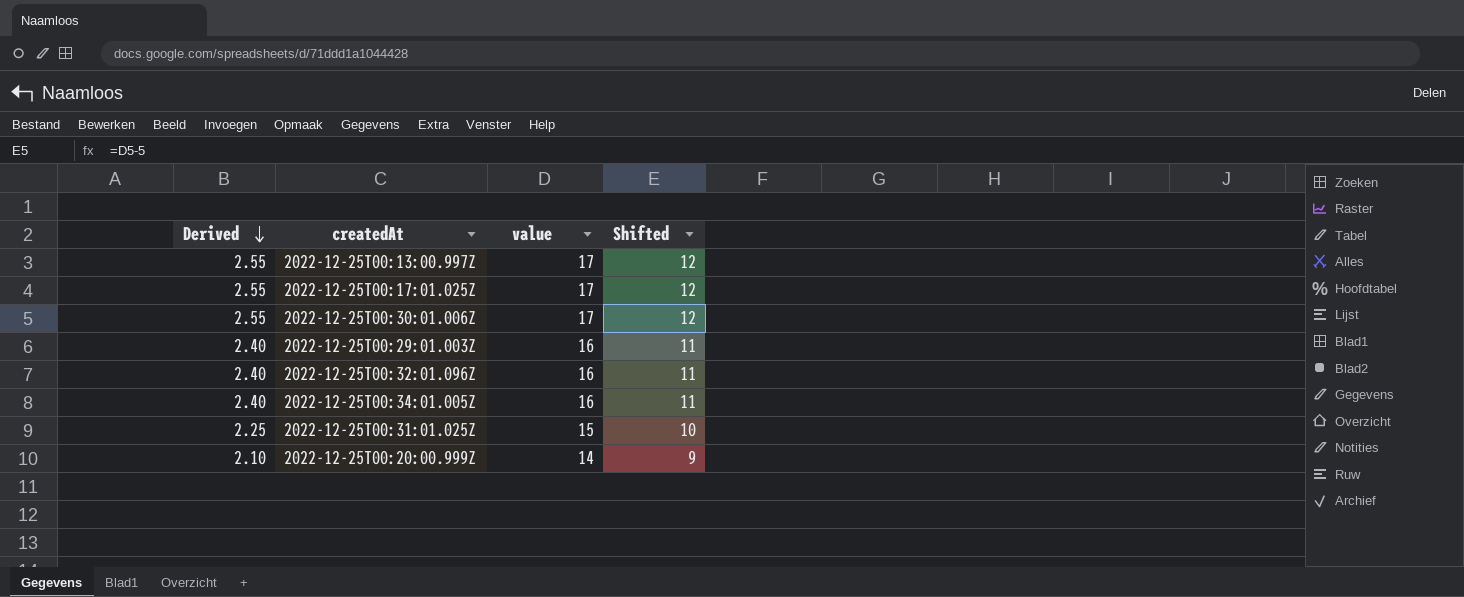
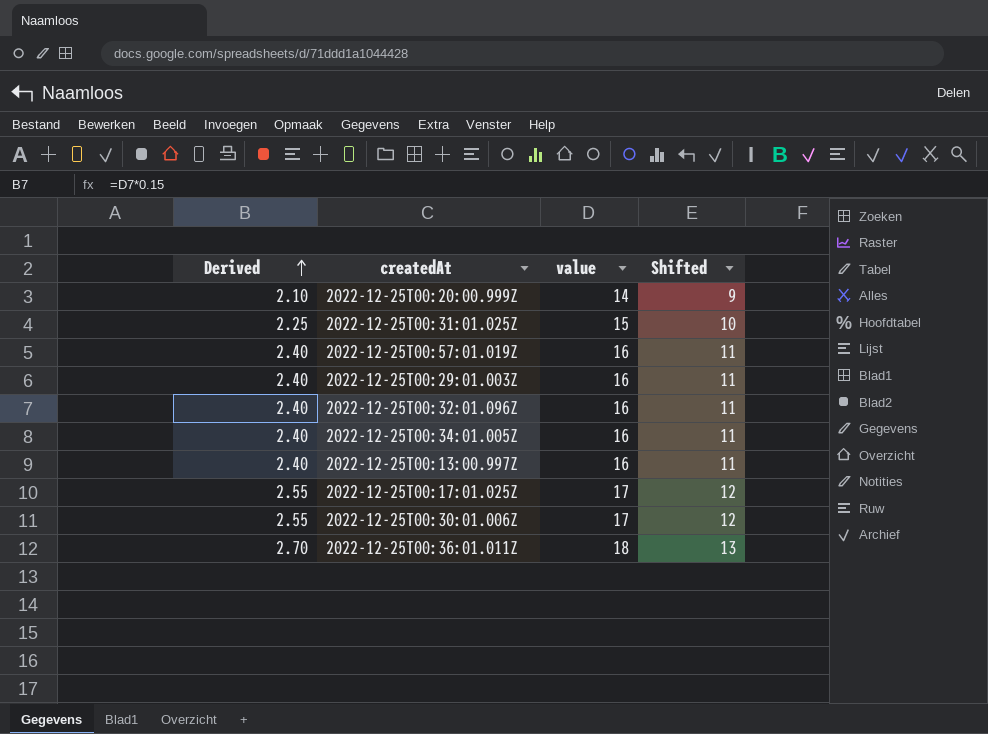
row order: Derived descending -> Derived ascending
row 2022-12-25T00:57:01.019Z: none -> 2.40 | 16 | 11
2022-12-25T00:13:00.997Z | Derived: 2.55 -> 2.40
2022-12-25T00:13:00.997Z | value: 17 -> 16
2022-12-25T00:13:00.997Z | Shifted: 12 -> 11
row 2022-12-25T00:36:01.011Z: none -> 2.70 | 18 | 13

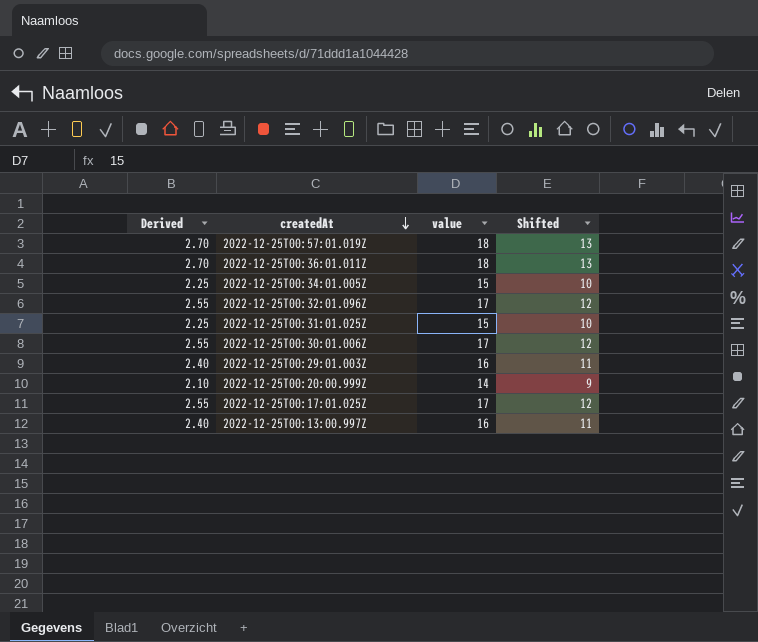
row order: Derived ascending -> createdAt descending
2022-12-25T00:57:01.019Z | Derived: 2.40 -> 2.70
2022-12-25T00:57:01.019Z | value: 16 -> 18
2022-12-25T00:57:01.019Z | Shifted: 11 -> 13
2022-12-25T00:34:01.005Z | Derived: 2.40 -> 2.25
2022-12-25T00:34:01.005Z | value: 16 -> 15
2022-12-25T00:34:01.005Z | Shifted: 11 -> 10
2022-12-25T00:32:01.096Z | Derived: 2.40 -> 2.55
2022-12-25T00:32:01.096Z | value: 16 -> 17
2022-12-25T00:32:01.096Z | Shifted: 11 -> 12

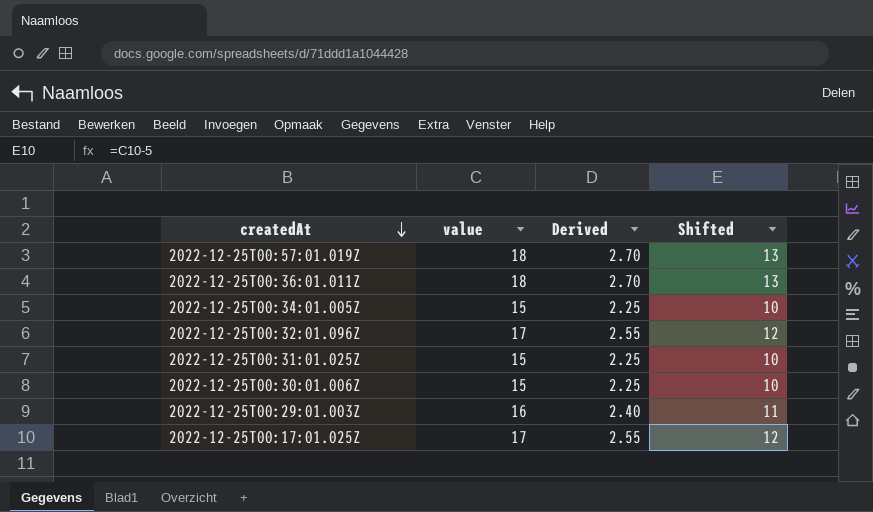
column Derived | position: 1 -> 3
row 2022-12-25T00:20:00.999Z: 2.10 | 14 | 9 -> none
row 2022-12-25T00:13:00.997Z: 2.40 | 16 | 11 -> none
2022-12-25T00:30:01.006Z | value: 17 -> 15
2022-12-25T00:30:01.006Z | Derived: 2.55 -> 2.25
2022-12-25T00:30:01.006Z | Shifted: 12 -> 10

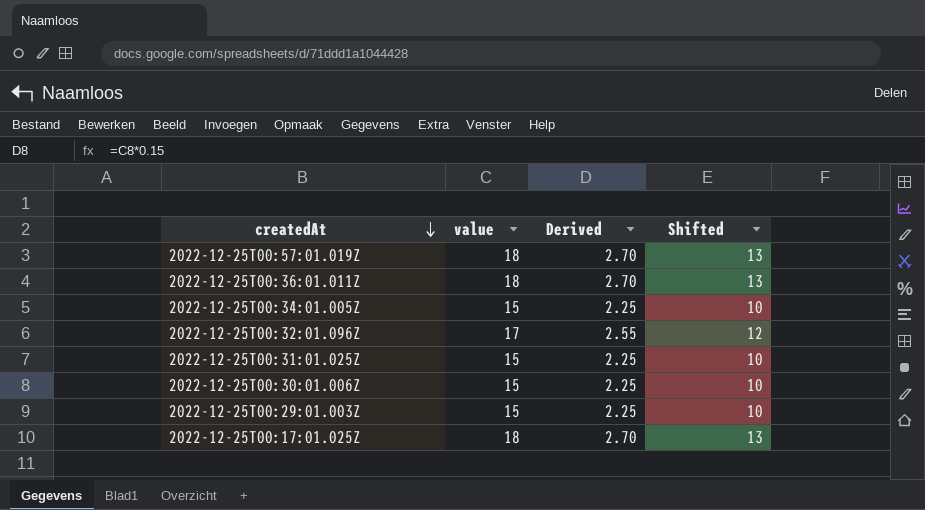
2022-12-25T00:29:01.003Z | value: 16 -> 15
2022-12-25T00:29:01.003Z | Derived: 2.40 -> 2.25
2022-12-25T00:29:01.003Z | Shifted: 11 -> 10
2022-12-25T00:17:01.025Z | value: 17 -> 18
2022-12-25T00:17:01.025Z | Derived: 2.55 -> 2.70
2022-12-25T00:17:01.025Z | Shifted: 12 -> 13

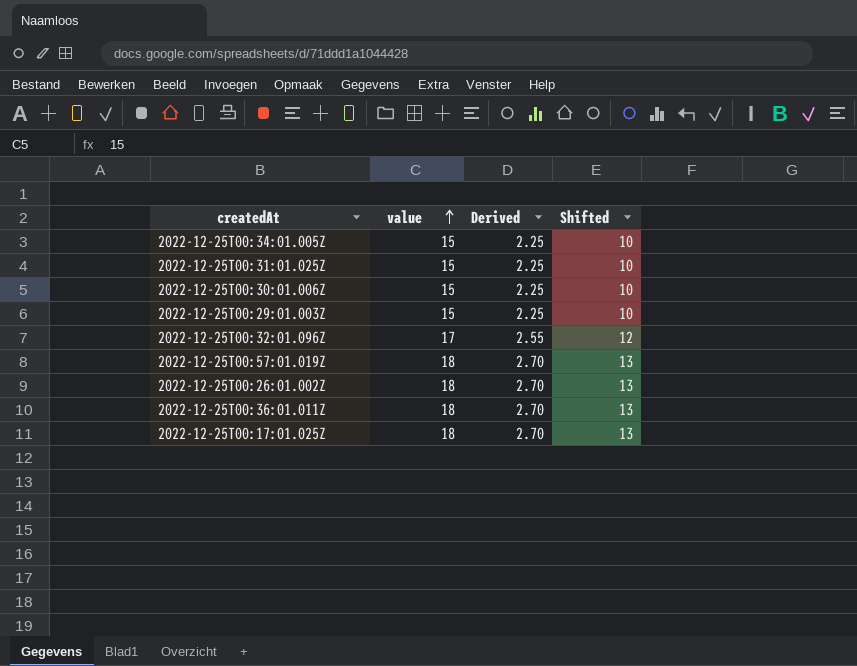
row order: createdAt descending -> value ascending
row 2022-12-25T00:26:01.002Z: none -> 18 | 2.70 | 13

